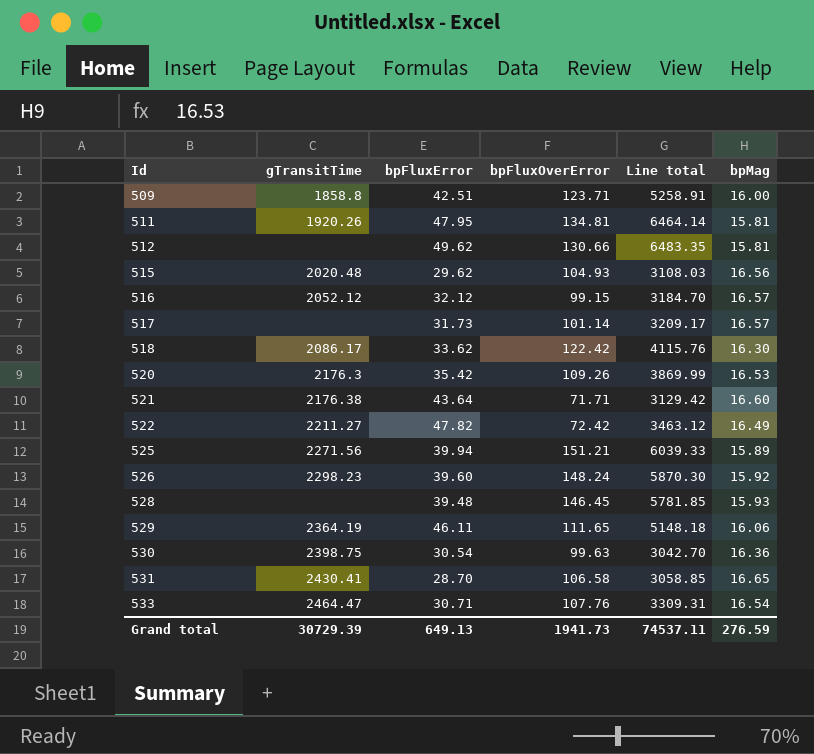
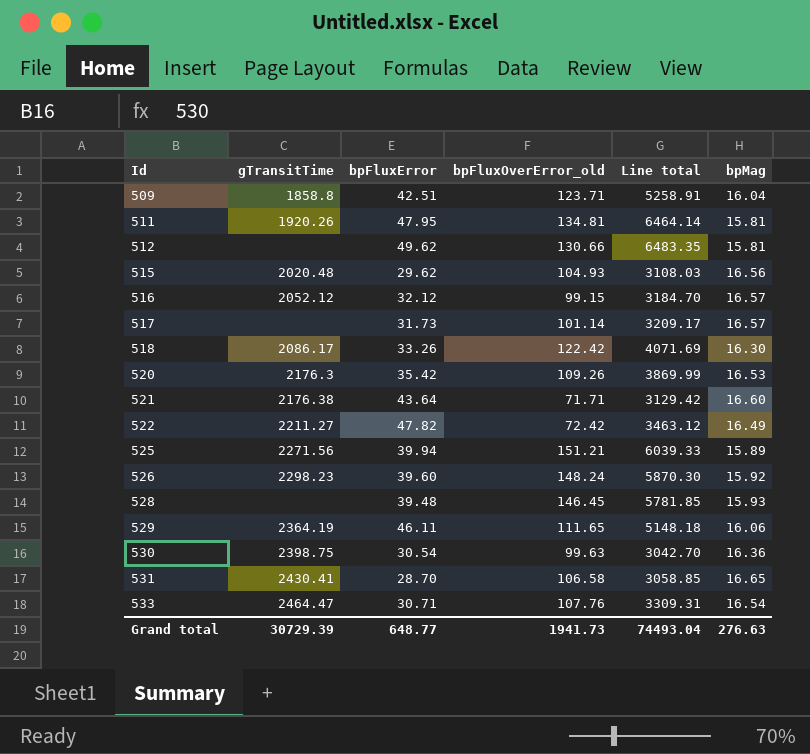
column name: bpFluxOverError -> bpFluxOverError_old
509 | bpMag: 16.00 -> 16.04
518 | bpFluxError: 33.62 -> 33.26
518 | Line total: 4115.76 -> 4071.69
Grand total | bpFluxError: 649.13 -> 648.77
Grand total | Line total: 74537.11 -> 74493.04
Grand total | bpMag: 276.59 -> 276.63

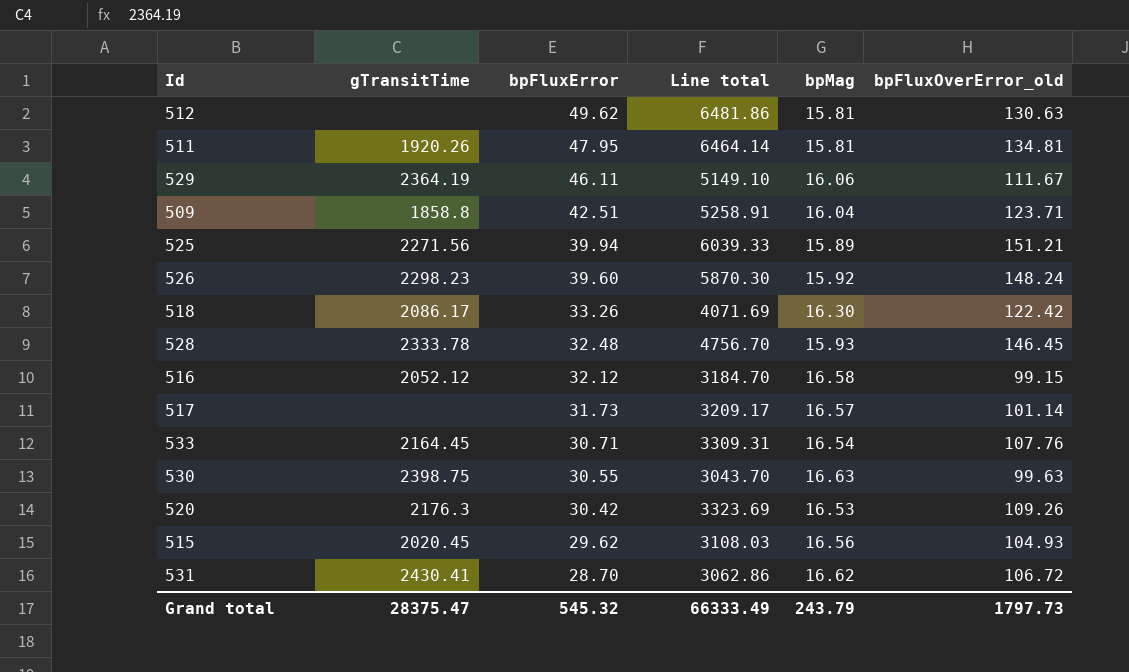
row order: Id ascending -> bpFluxError descending
column bpFluxOverError_old | position: 4 -> 6
row 521: 2176.38 | 43.64 | 71.71 | 3129.42 | 16.60 -> none
row 522: 2211.27 | 47.82 | 72.42 | 3463.12 | 16.49 -> none
512 | Line total: 6483.35 -> 6481.86
512 | bpFluxOverError_old: 130.66 -> 130.63
529 | Line total: 5148.18 -> 5149.10
529 | bpFluxOverError_old: 111.65 -> 111.67
528 | gTransitTime: none -> 2333.78
528 | bpFluxError: 39.48 -> 32.48
528 | Line total: 5781.85 -> 4756.70
516 | bpMag: 16.57 -> 16.58
533 | gTransitTime: 2464.47 -> 2164.45
530 | bpFluxError: 30.54 -> 30.55
530 | Line total: 3042.70 -> 3043.70
530 | bpMag: 16.36 -> 16.63
520 | bpFluxError: 35.42 -> 30.42
520 | Line total: 3869.99 -> 3323.69
515 | gTransitTime: 2020.48 -> 2020.45
531 | Line total: 3058.85 -> 3062.86
531 | bpMag: 16.65 -> 16.62
531 | bpFluxOverError_old: 106.58 -> 106.72
Grand total | gTransitTime: 30729.39 -> 28375.47
Grand total | bpFluxError: 648.77 -> 545.32
Grand total | Line total: 74493.04 -> 66333.49
Grand total | bpMag: 276.63 -> 243.79
Grand total | bpFluxOverError_old: 1941.73 -> 1797.73

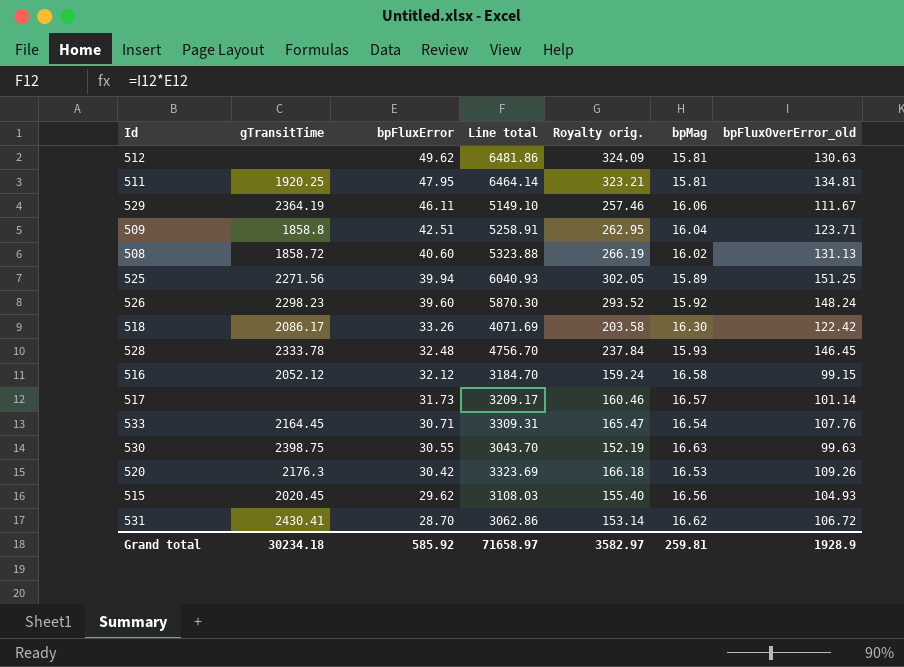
column Royalty orig. | formula: none -> [Line total] * 0.05
511 | gTransitTime: 1920.26 -> 1920.25
row 508: none -> 1858.72 | 40.60 | 5323.88 | 266.19 | 16.02 | 131.13
525 | Line total: 6039.33 -> 6040.93
525 | bpFluxOverError_old: 151.21 -> 151.25
Grand total | gTransitTime: 28375.47 -> 30234.18
Grand total | bpFluxError: 545.32 -> 585.92
Grand total | Line total: 66333.49 -> 71658.97
Grand total | bpMag: 243.79 -> 259.81
Grand total | bpFluxOverError_old: 1797.73 -> 1928.9

